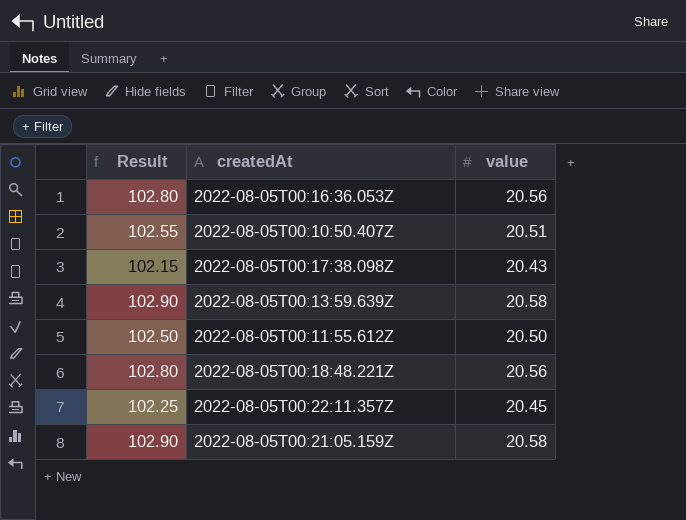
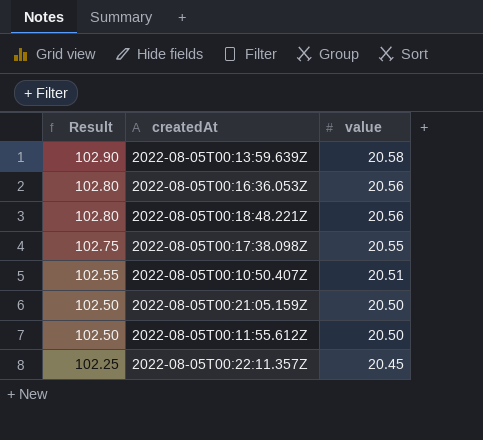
row order: none -> Result descending
2022-08-05T00:17:38.098Z | Result: 102.15 -> 102.75
2022-08-05T00:17:38.098Z | value: 20.43 -> 20.55
2022-08-05T00:21:05.159Z | Result: 102.90 -> 102.50
2022-08-05T00:21:05.159Z | value: 20.58 -> 20.50

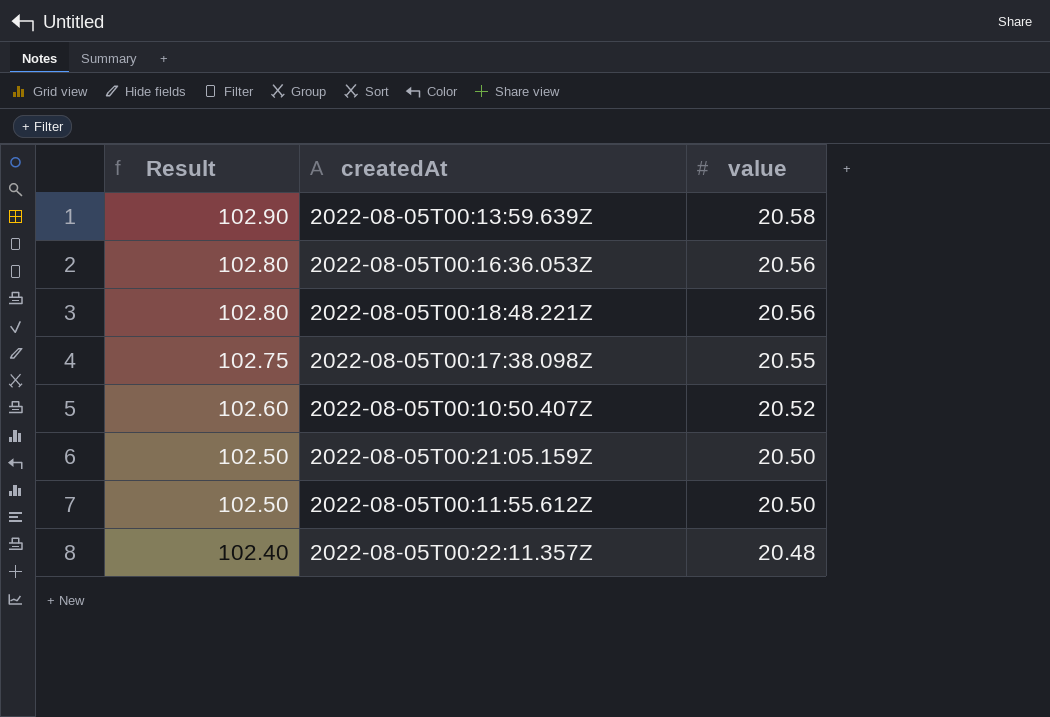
2022-08-05T00:10:50.407Z | Result: 102.55 -> 102.60
2022-08-05T00:10:50.407Z | value: 20.51 -> 20.52
2022-08-05T00:22:11.357Z | Result: 102.25 -> 102.40
2022-08-05T00:22:11.357Z | value: 20.45 -> 20.48

